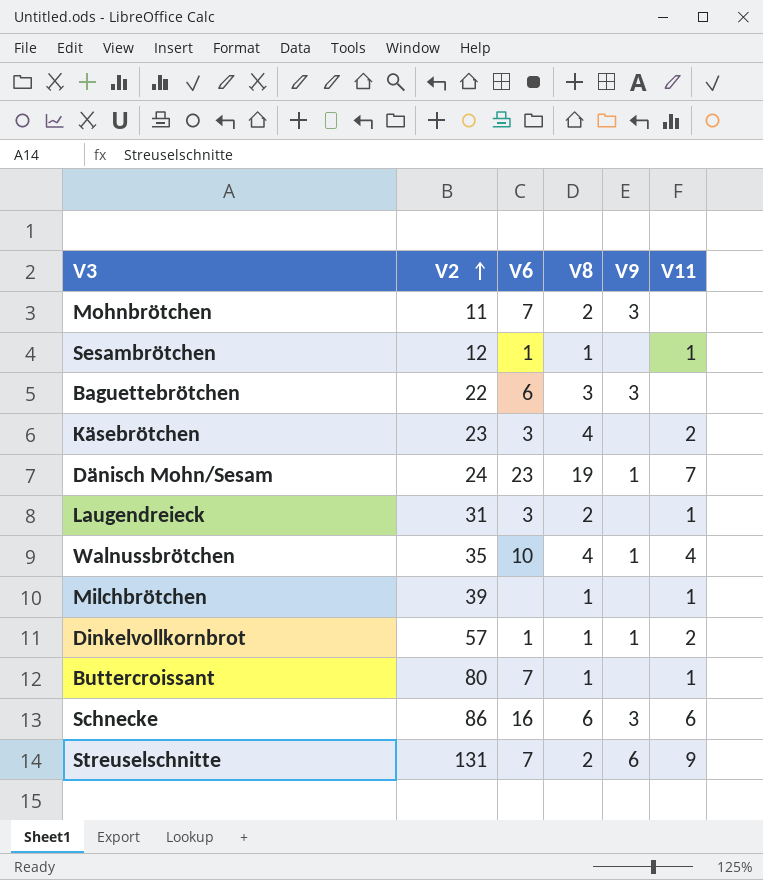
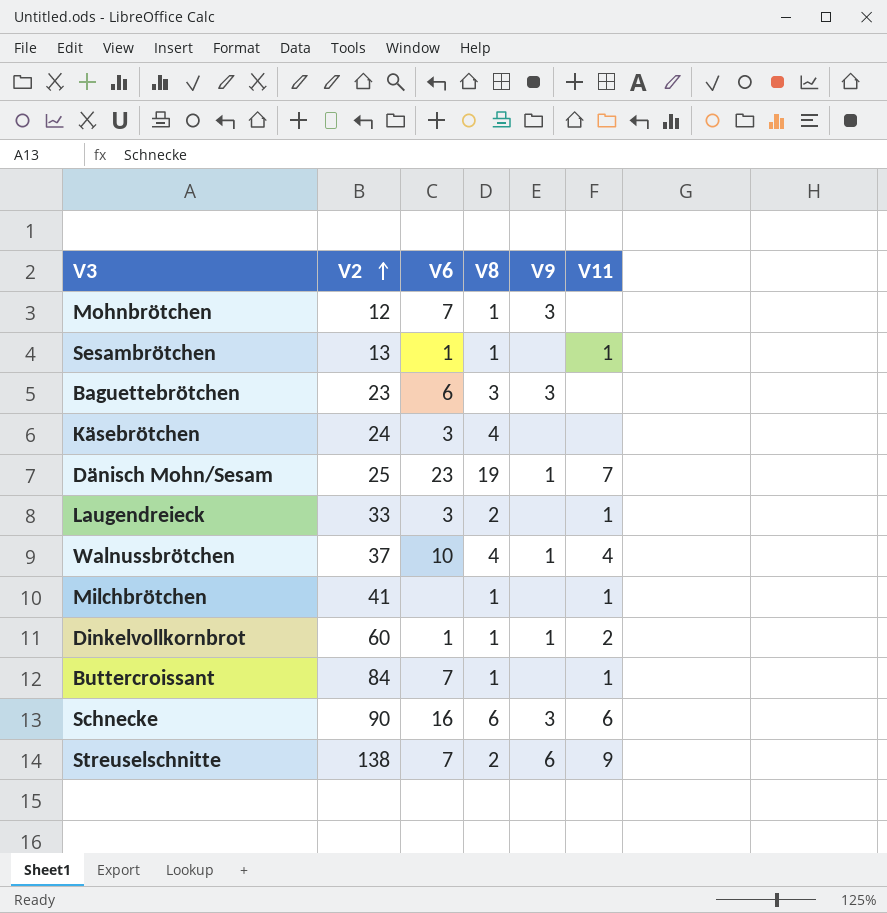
Mohnbrötchen | V2: 11 -> 12
Mohnbrötchen | V8: 2 -> 1
Sesambrötchen | V2: 12 -> 13
Baguettebrötchen | V2: 22 -> 23
Käsebrötchen | V2: 23 -> 24
Käsebrötchen | V11: 2 -> none
Dänisch Mohn/Sesam | V2: 24 -> 25
Laugendreieck | V2: 31 -> 33
Walnussbrötchen | V2: 35 -> 37
Milchbrötchen | V2: 39 -> 41
Dinkelvollkornbrot | V2: 57 -> 60
Buttercroissant | V2: 80 -> 84
Schnecke | V2: 86 -> 90
Streuselschnitte | V2: 131 -> 138

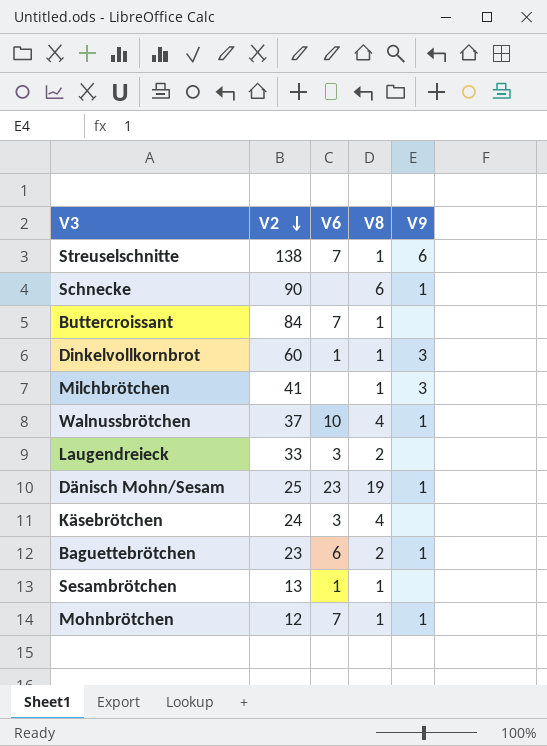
row order: V2 ascending -> V2 descending
column V11 | position: 6 -> none
Streuselschnitte | V8: 2 -> 1
Schnecke | V6: 16 -> none
Schnecke | V9: 3 -> 1
Dinkelvollkornbrot | V9: 1 -> 3
Milchbrötchen | V9: none -> 3
Baguettebrötchen | V8: 3 -> 2
Baguettebrötchen | V9: 3 -> 1
Mohnbrötchen | V9: 3 -> 1

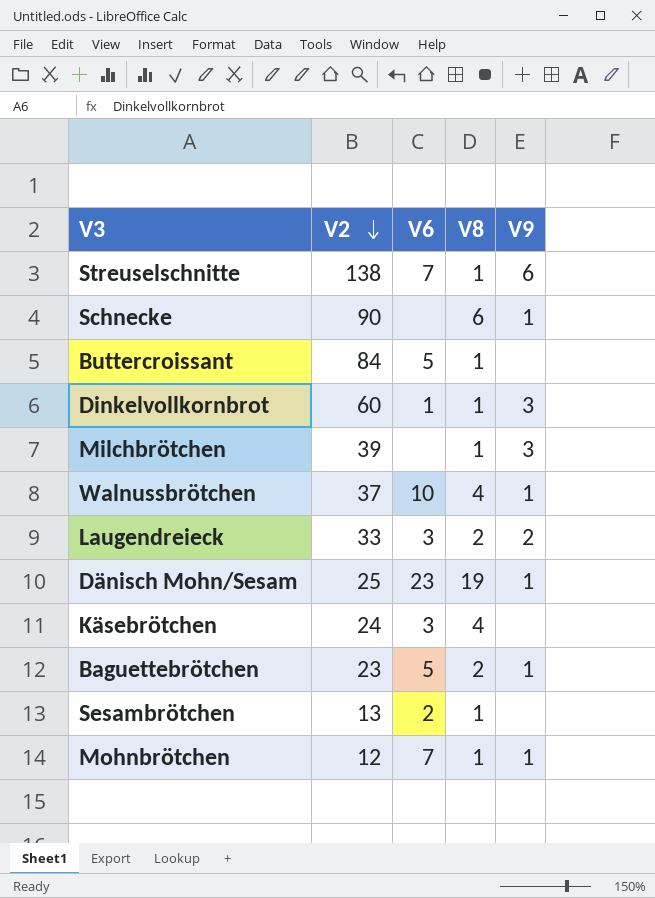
Buttercroissant | V6: 7 -> 5
Milchbrötchen | V2: 41 -> 39
Laugendreieck | V9: none -> 2
Baguettebrötchen | V6: 6 -> 5
Sesambrötchen | V6: 1 -> 2

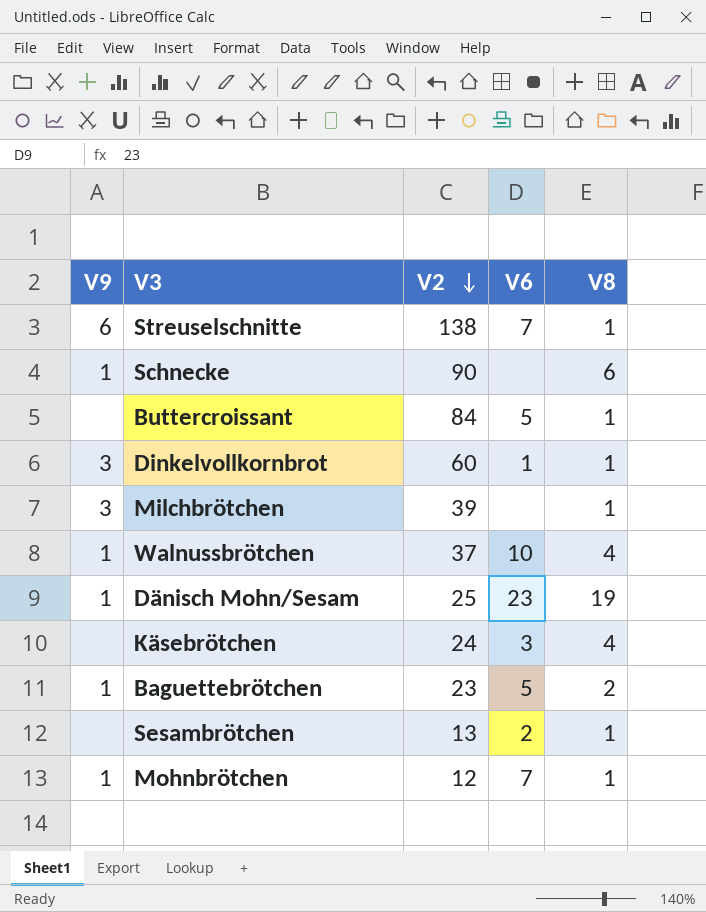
column V9 | position: 5 -> 1
row Laugendreieck: 33 | 3 | 2 | 2 -> none

